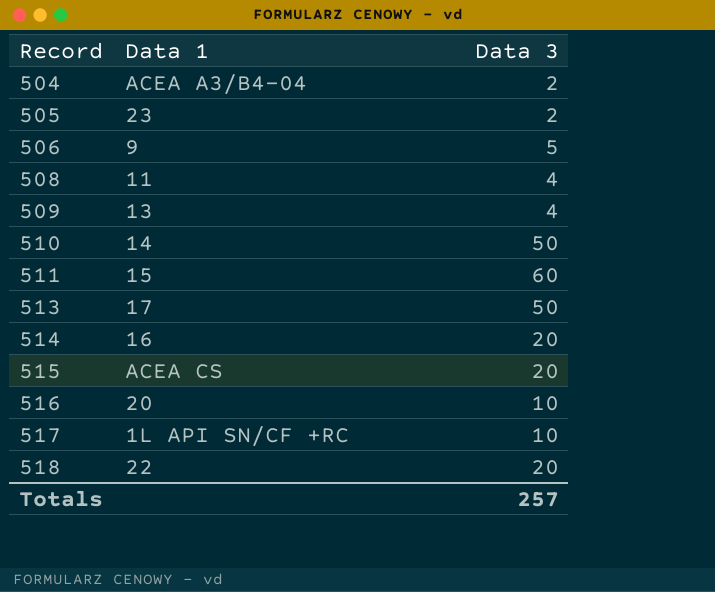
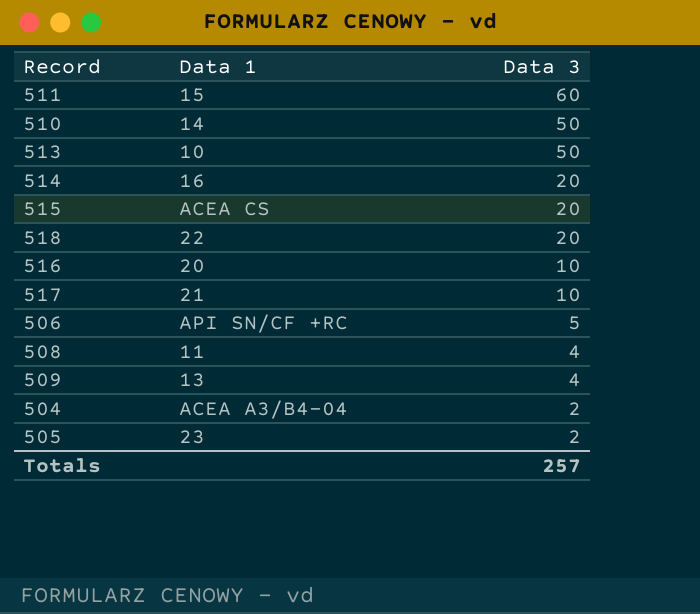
row order: Record ascending -> Data 3 descending
513 | Data 1: 17 -> 10
517 | Data 1: 1L API SN/CF +RC -> 21
506 | Data 1: 9 -> API SN/CF +RC

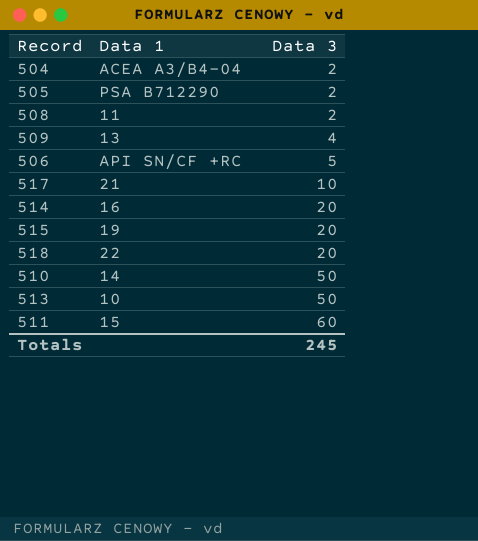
row order: Data 3 descending -> Data 3 ascending
row 516: 20 | 10 -> none
505 | Data 1: 23 -> PSA B712290
508 | Data 3: 4 -> 2
515 | Data 1: ACEA CS -> 19
Totals | Data 3: 257 -> 245

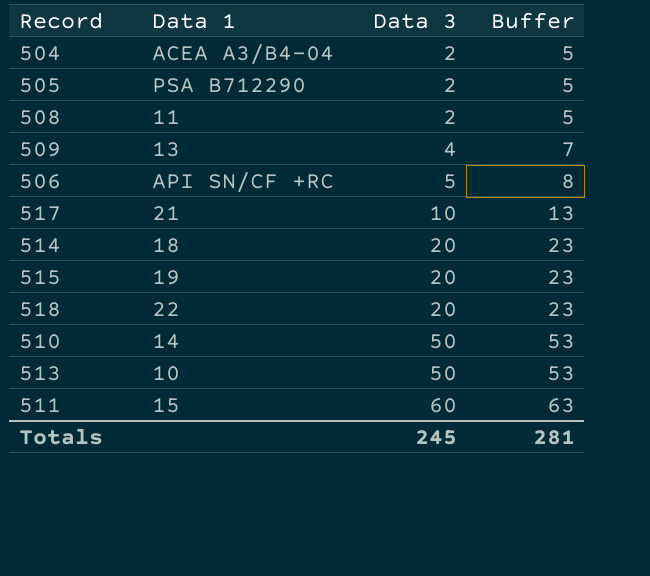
column Buffer | formula: none -> [Data 3] + 3
514 | Data 1: 16 -> 18

